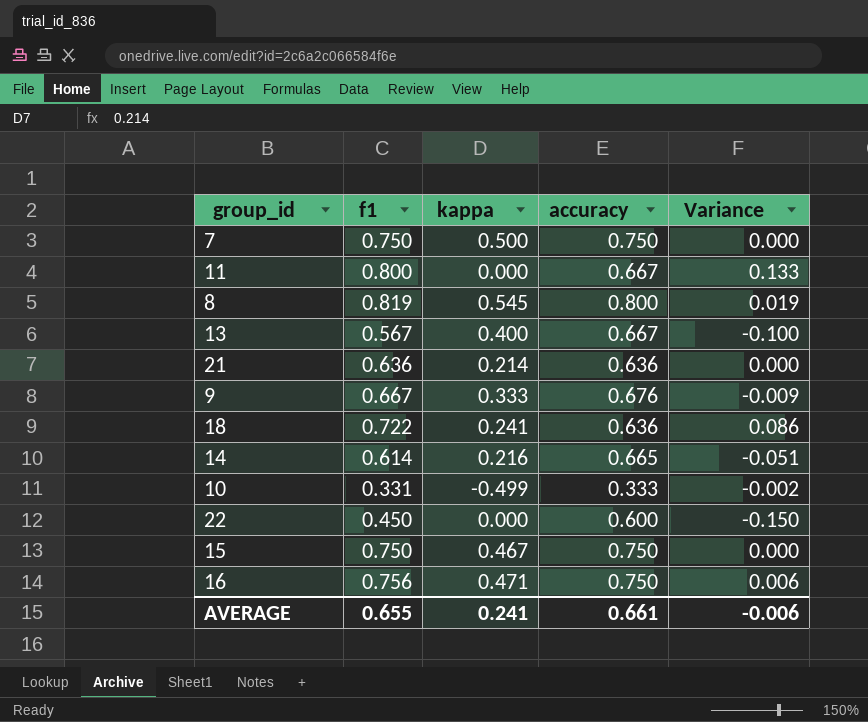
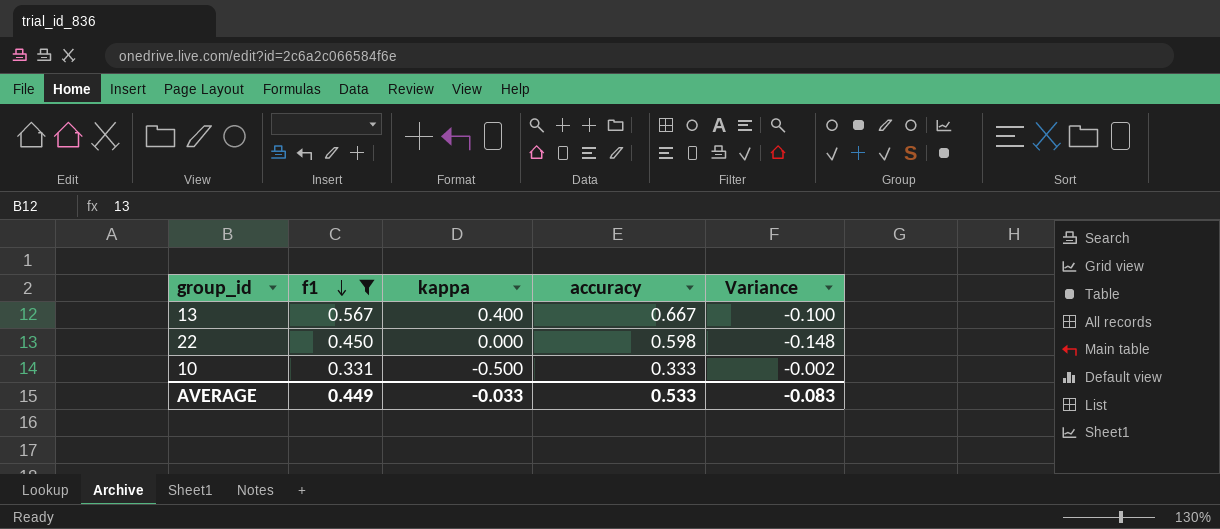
filter: none -> f1 <= 0.567
row order: none -> f1 descending
22 | accuracy: 0.600 -> 0.598
22 | Variance: -0.150 -> -0.148
10 | kappa: -0.499 -> -0.500
AVERAGE | f1: 0.655 -> 0.449
AVERAGE | kappa: 0.241 -> -0.033
AVERAGE | accuracy: 0.661 -> 0.533
AVERAGE | Variance: -0.006 -> -0.083

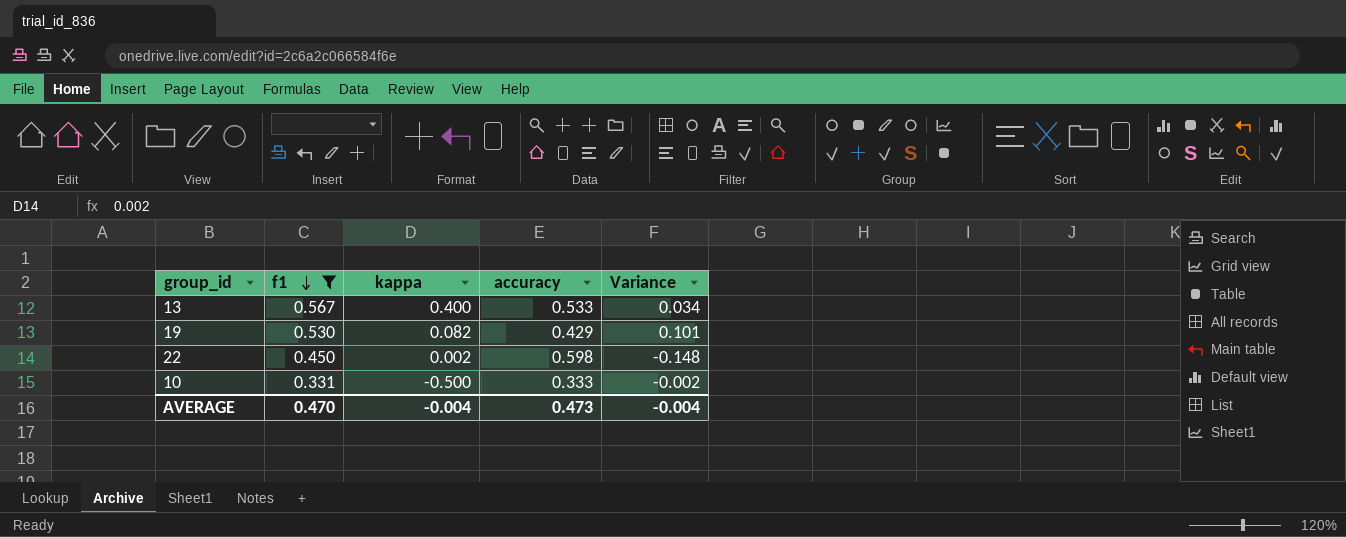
13 | accuracy: 0.667 -> 0.533
13 | Variance: -0.100 -> 0.034
row 19: none -> 0.530 | 0.082 | 0.429 | 0.101
22 | kappa: 0.000 -> 0.002
AVERAGE | f1: 0.449 -> 0.470
AVERAGE | kappa: -0.033 -> -0.004
AVERAGE | accuracy: 0.533 -> 0.473
AVERAGE | Variance: -0.083 -> -0.004

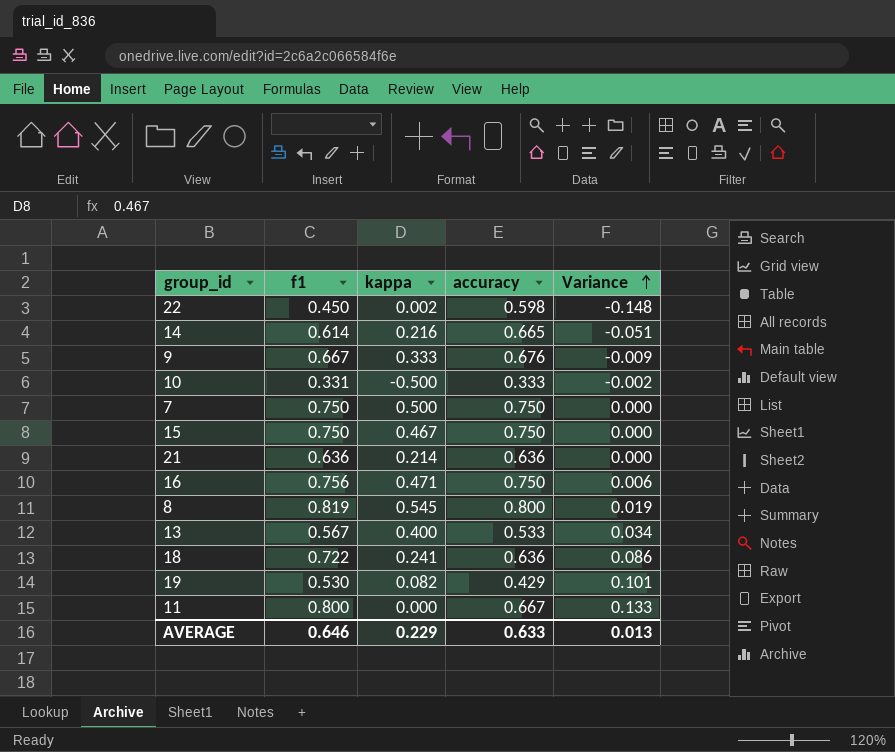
filter: f1 <= 0.567 -> none
row order: f1 descending -> Variance ascending
AVERAGE | f1: 0.470 -> 0.646
AVERAGE | kappa: -0.004 -> 0.229
AVERAGE | accuracy: 0.473 -> 0.633
AVERAGE | Variance: -0.004 -> 0.013

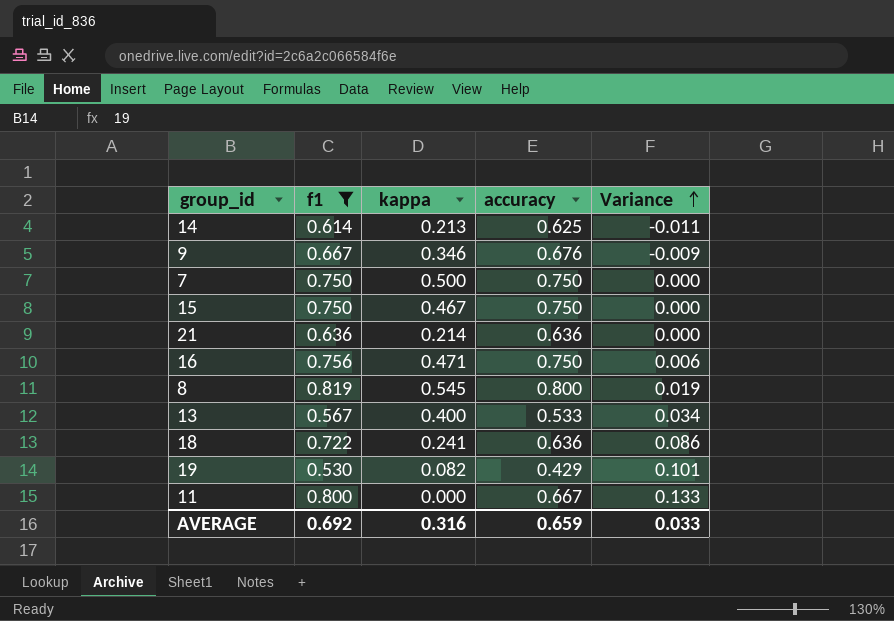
filter: none -> f1 >= 0.530
14 | kappa: 0.216 -> 0.213
14 | accuracy: 0.665 -> 0.625
14 | Variance: -0.051 -> -0.011
9 | kappa: 0.333 -> 0.346
AVERAGE | f1: 0.646 -> 0.692
AVERAGE | kappa: 0.229 -> 0.316
AVERAGE | accuracy: 0.633 -> 0.659
AVERAGE | Variance: 0.013 -> 0.033

